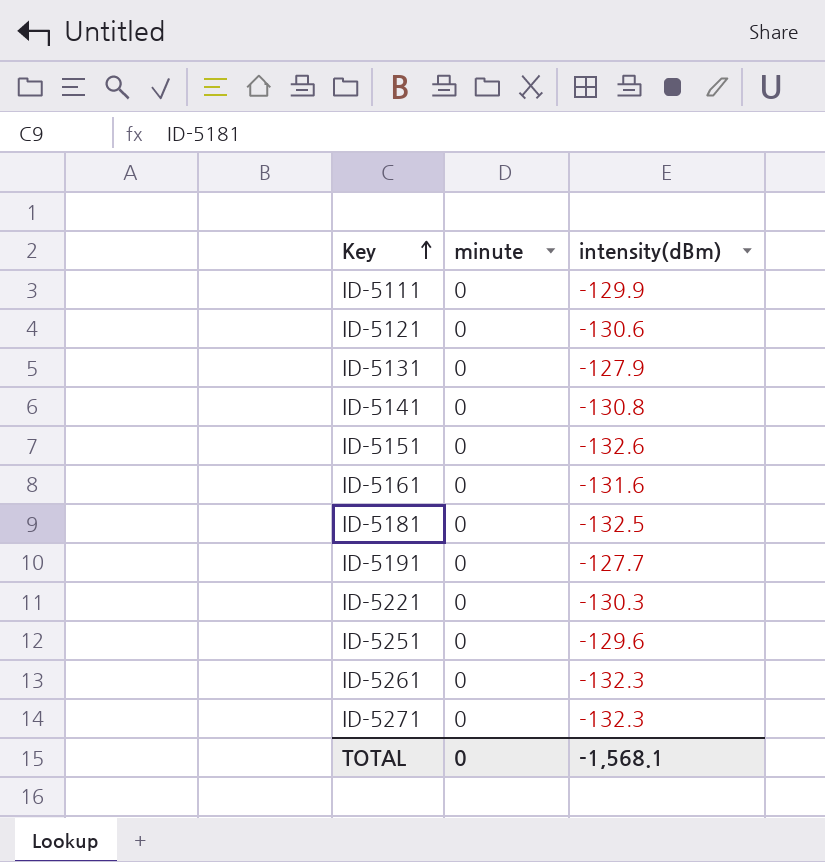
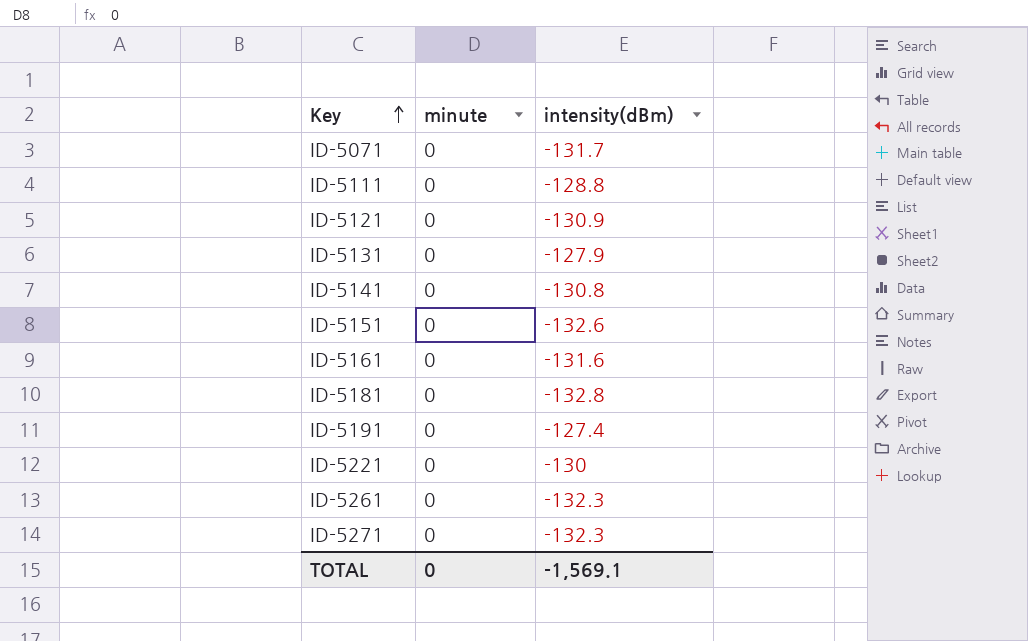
row ID-5251: 0 | -129.6 -> none
row ID-5071: none -> 0 | -131.7
ID-5111 | intensity(dBm): -129.9 -> -128.8
ID-5121 | intensity(dBm): -130.6 -> -130.9
ID-5181 | intensity(dBm): -132.5 -> -132.8
ID-5191 | intensity(dBm): -127.7 -> -127.4
ID-5221 | intensity(dBm): -130.3 -> -130
TOTAL | intensity(dBm): -1,568.1 -> -1,569.1

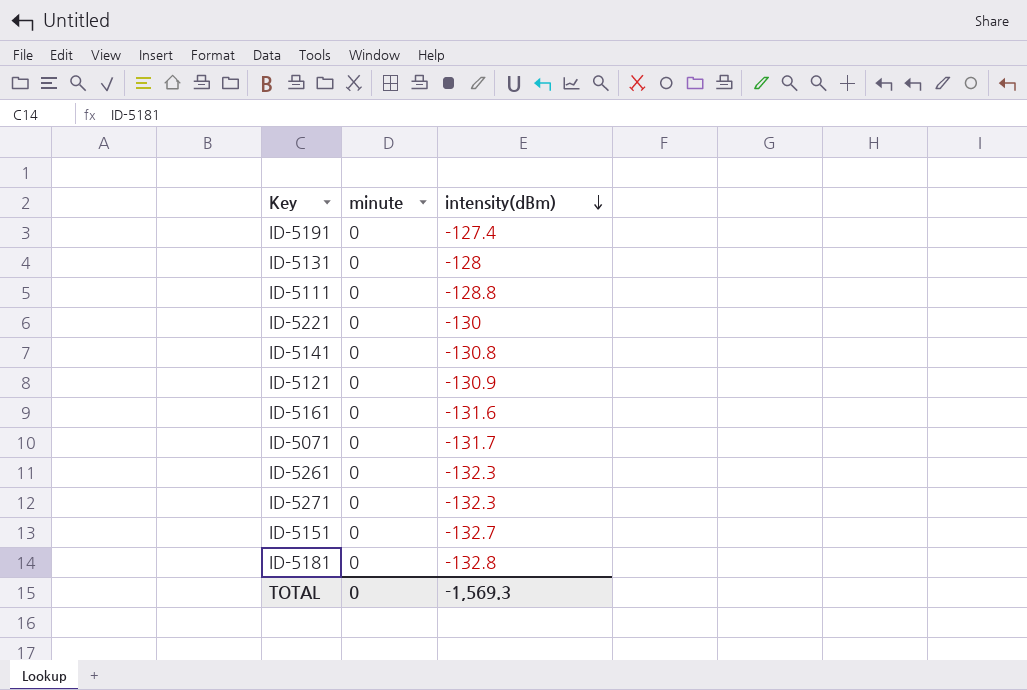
row order: Key ascending -> intensity(dBm) descending
ID-5131 | intensity(dBm): -127.9 -> -128
ID-5151 | intensity(dBm): -132.6 -> -132.7
TOTAL | intensity(dBm): -1,569.1 -> -1,569.3

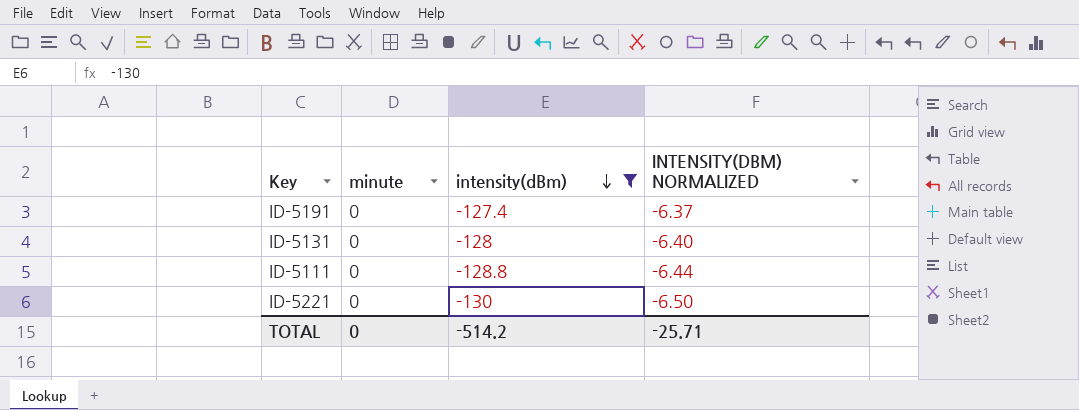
filter: none -> intensity(dBm) >= -130
column INTENSITY(DBM) NORMALIZED | formula: none -> [intensity(dBm)] * 0.05
TOTAL | intensity(dBm): -1,569.3 -> -514.2

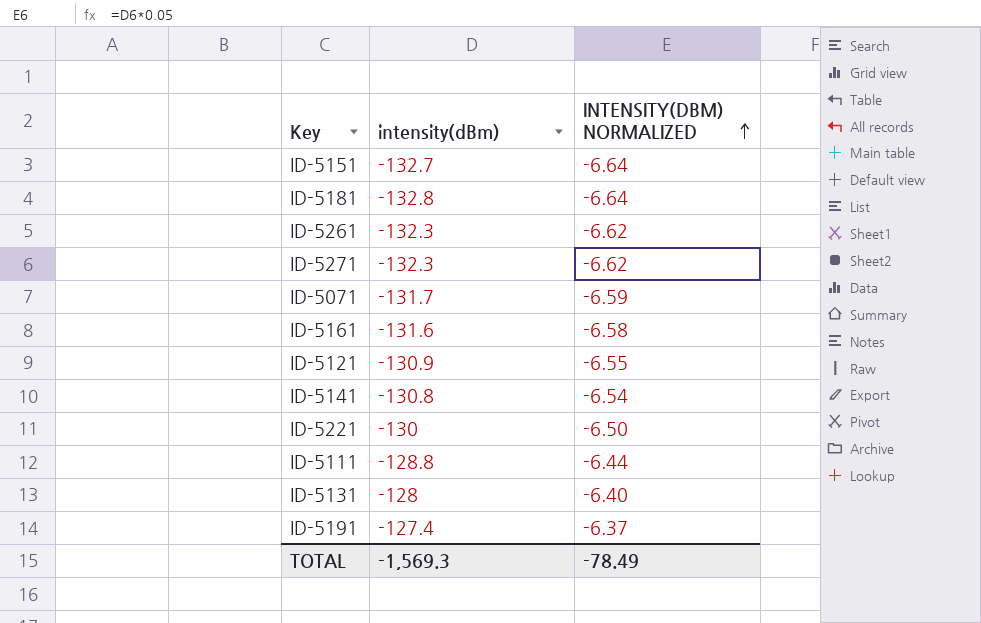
filter: intensity(dBm) >= -130 -> none
row order: intensity(dBm) descending -> INTENSITY(DBM) NORMALIZED ascending
column minute | position: 2 -> none
TOTAL | intensity(dBm): -514.2 -> -1,569.3
TOTAL | INTENSITY(DBM) NORMALIZED: -25.71 -> -78.49

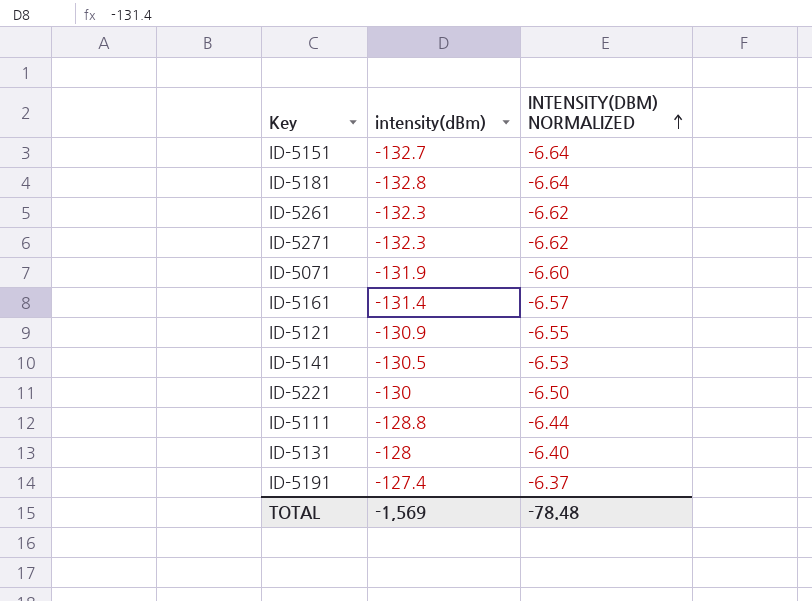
ID-5071 | intensity(dBm): -131.7 -> -131.9
ID-5071 | INTENSITY(DBM) NORMALIZED: -6.59 -> -6.60
ID-5161 | intensity(dBm): -131.6 -> -131.4
ID-5161 | INTENSITY(DBM) NORMALIZED: -6.58 -> -6.57
ID-5141 | intensity(dBm): -130.8 -> -130.5
ID-5141 | INTENSITY(DBM) NORMALIZED: -6.54 -> -6.53
TOTAL | intensity(dBm): -1,569.3 -> -1,569
TOTAL | INTENSITY(DBM) NORMALIZED: -78.49 -> -78.48

